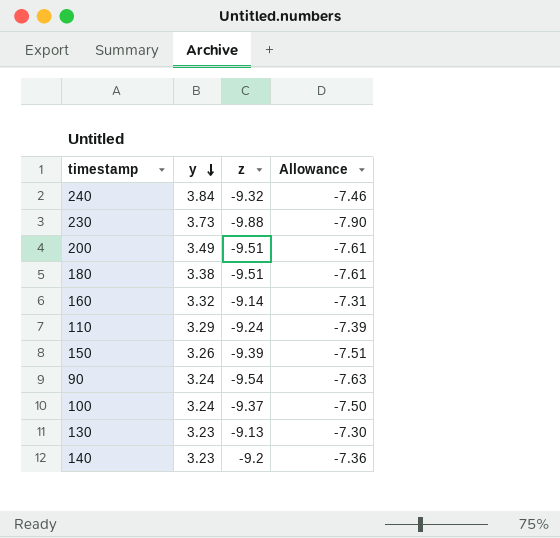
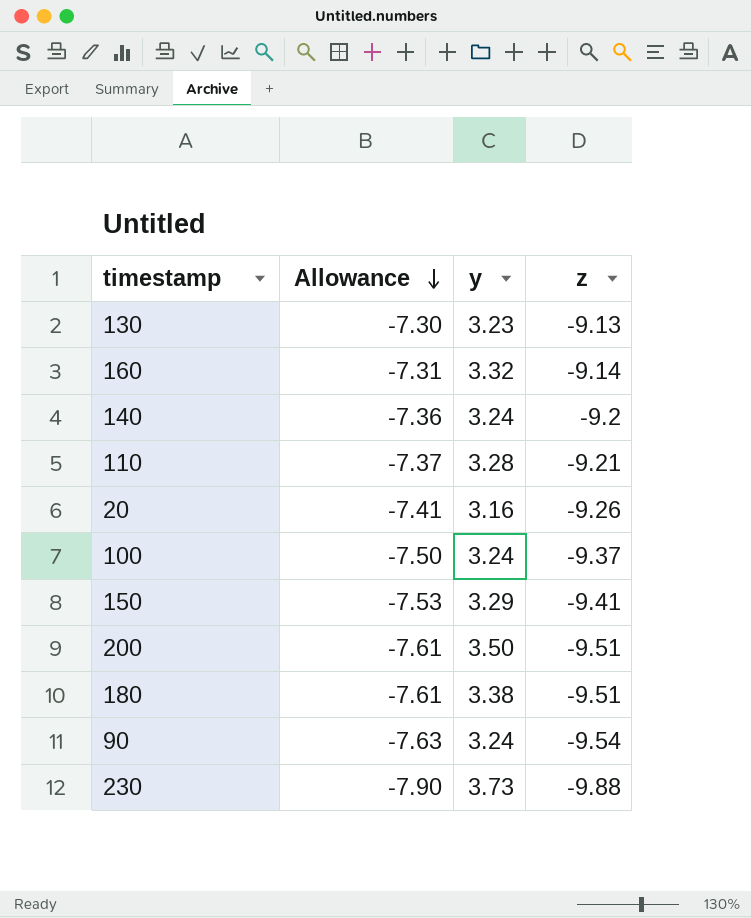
row order: y descending -> Allowance descending
column Allowance | position: 4 -> 2
row 240: 3.84 | -9.32 | -7.46 -> none
140 | y: 3.23 -> 3.24
110 | Allowance: -7.39 -> -7.37
110 | y: 3.29 -> 3.28
110 | z: -9.24 -> -9.21
row 20: none -> -7.41 | 3.16 | -9.26
150 | Allowance: -7.51 -> -7.53
150 | y: 3.26 -> 3.29
150 | z: -9.39 -> -9.41
200 | y: 3.49 -> 3.50

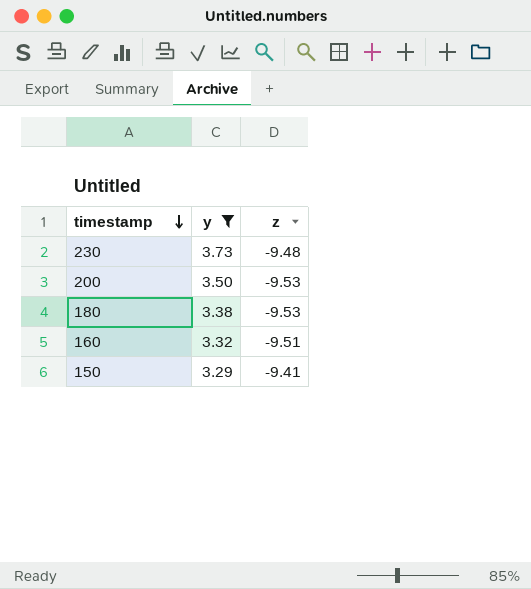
filter: none -> y >= 3.29
row order: Allowance descending -> timestamp descending
column Allowance | formula: [z] * 0.8 -> none
230 | z: -9.88 -> -9.48
200 | z: -9.51 -> -9.53
180 | z: -9.51 -> -9.53
160 | z: -9.14 -> -9.51

